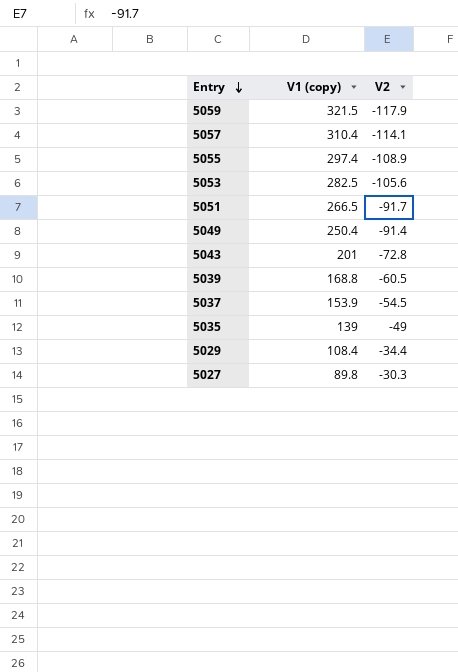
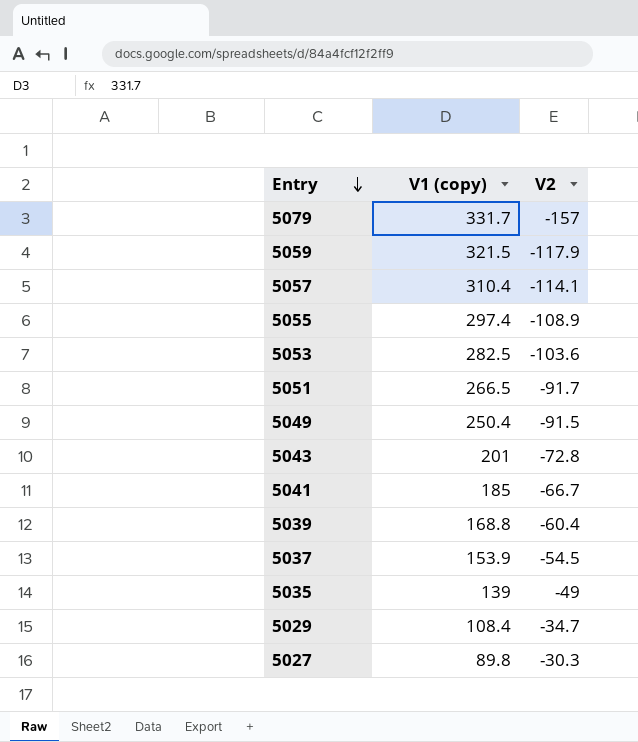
row 5079: none -> 331.7 | -157
5053 | V2: -105.6 -> -103.6
5049 | V2: -91.4 -> -91.5
row 5041: none -> 185 | -66.7
5039 | V2: -60.5 -> -60.4
5029 | V2: -34.4 -> -34.7

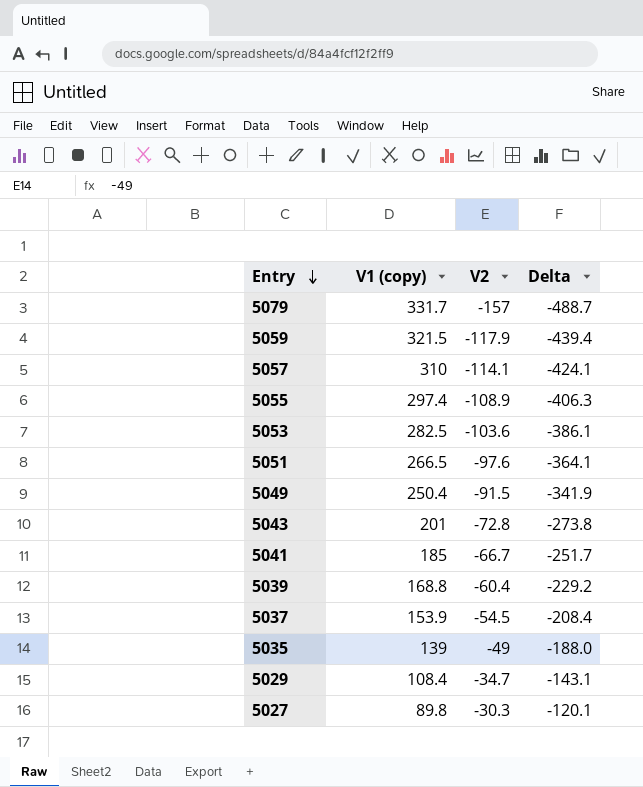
column Delta | formula: none -> [V2] - [V1 (copy)]
5057 | V1 (copy): 310.4 -> 310
5051 | V2: -91.7 -> -97.6

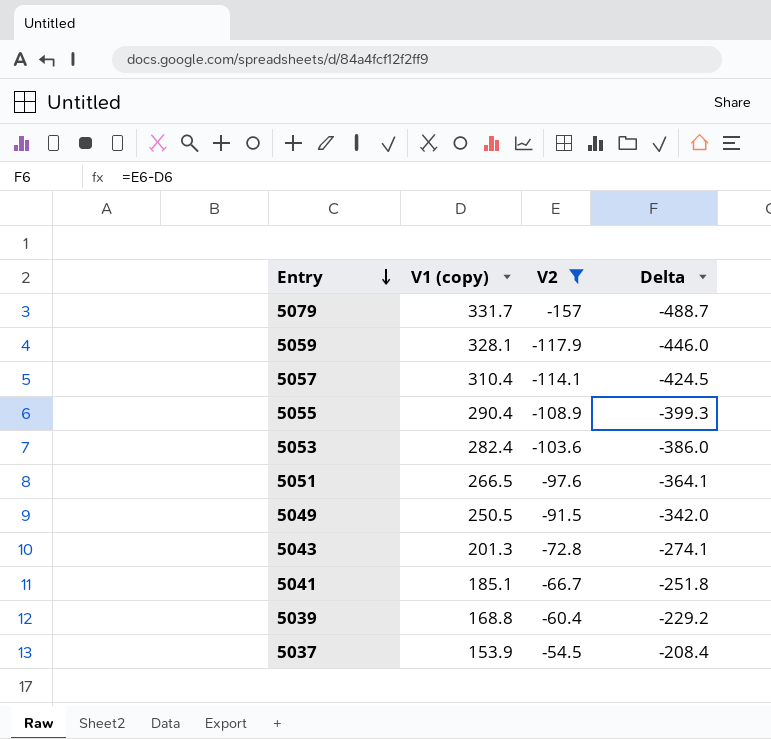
filter: none -> V2 <= -54.5
5059 | V1 (copy): 321.5 -> 328.1
5059 | Delta: -439.4 -> -446.0
5057 | V1 (copy): 310 -> 310.4
5057 | Delta: -424.1 -> -424.5
5055 | V1 (copy): 297.4 -> 290.4
5055 | Delta: -406.3 -> -399.3
5053 | V1 (copy): 282.5 -> 282.4
5053 | Delta: -386.1 -> -386.0
5049 | V1 (copy): 250.4 -> 250.5
5049 | Delta: -341.9 -> -342.0
5043 | V1 (copy): 201 -> 201.3
5043 | Delta: -273.8 -> -274.1
5041 | V1 (copy): 185 -> 185.1
5041 | Delta: -251.7 -> -251.8

